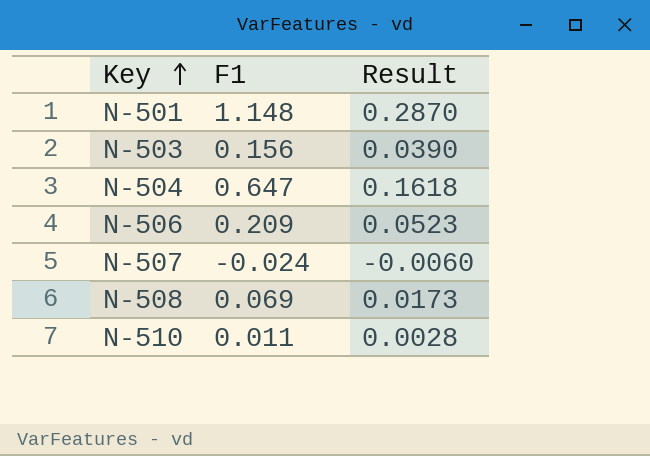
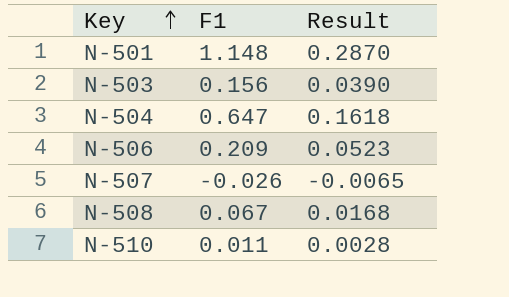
N-507 | F1: -0.024 -> -0.026
N-507 | Result: -0.0060 -> -0.0065
N-508 | F1: 0.069 -> 0.067
N-508 | Result: 0.0173 -> 0.0168

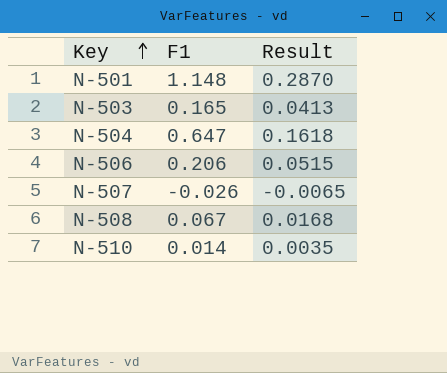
N-503 | F1: 0.156 -> 0.165
N-503 | Result: 0.0390 -> 0.0413
N-506 | F1: 0.209 -> 0.206
N-506 | Result: 0.0523 -> 0.0515
N-510 | F1: 0.011 -> 0.014
N-510 | Result: 0.0028 -> 0.0035

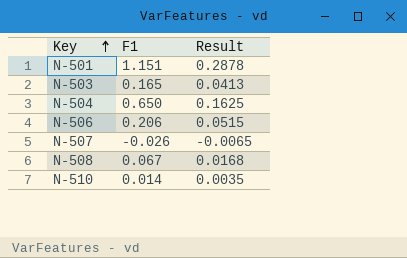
N-501 | F1: 1.148 -> 1.151
N-501 | Result: 0.2870 -> 0.2878
N-504 | F1: 0.647 -> 0.650
N-504 | Result: 0.1618 -> 0.1625

